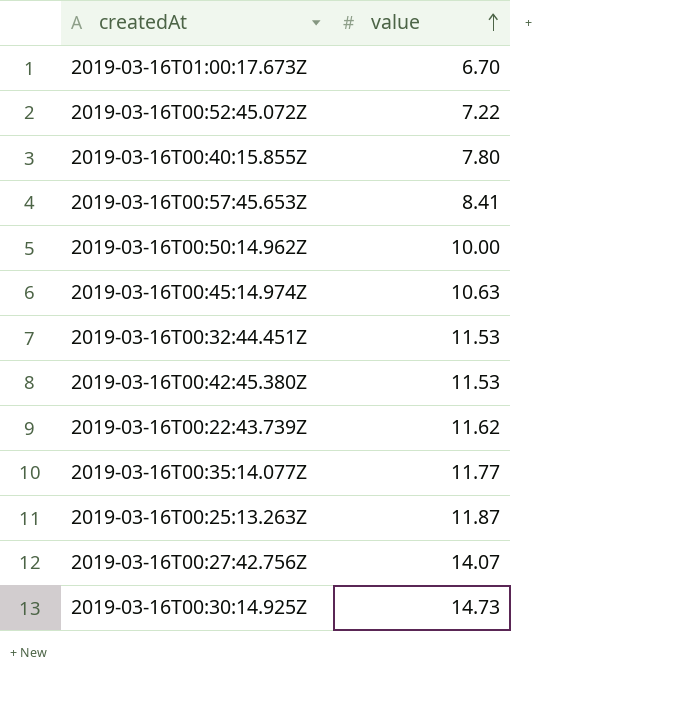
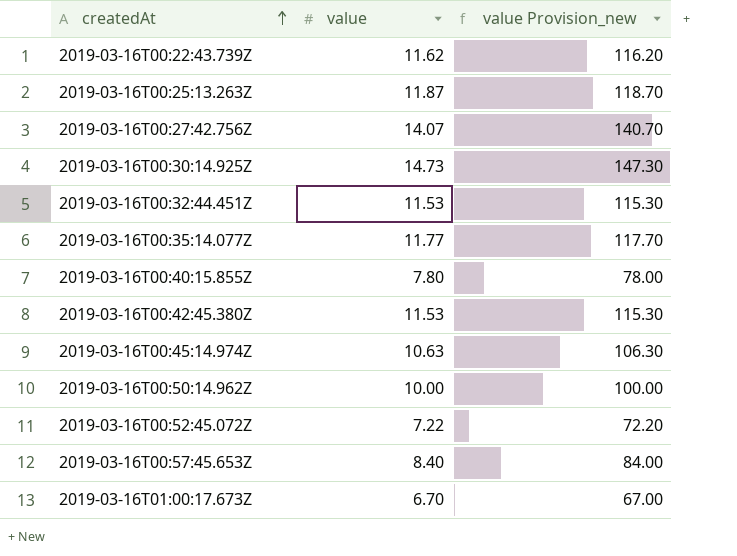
row order: value ascending -> createdAt ascending
column value Provision_new | formula: none -> [value] * 10
2019-03-16T00:57:45.653Z | value: 8.41 -> 8.40

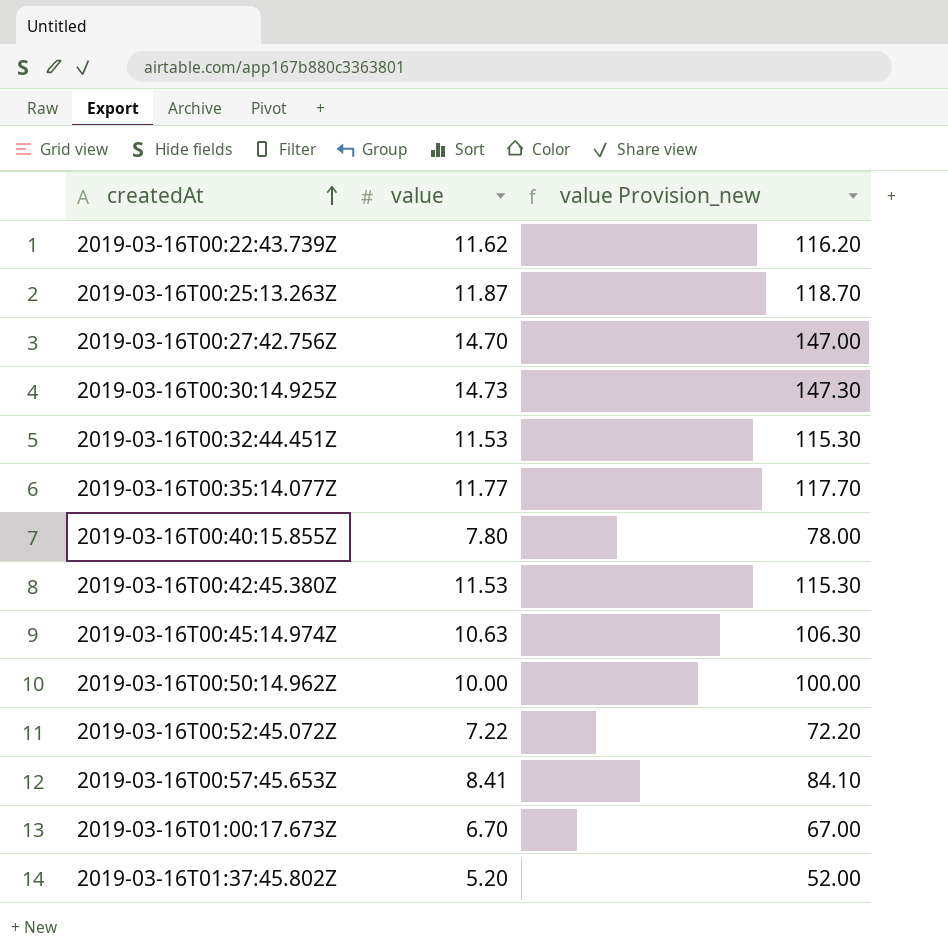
2019-03-16T00:27:42.756Z | value: 14.07 -> 14.70
2019-03-16T00:27:42.756Z | value Provision_new: 140.70 -> 147.00
2019-03-16T00:57:45.653Z | value: 8.40 -> 8.41
2019-03-16T00:57:45.653Z | value Provision_new: 84.00 -> 84.10
row 2019-03-16T01:37:45.802Z: none -> 5.20 | 52.00

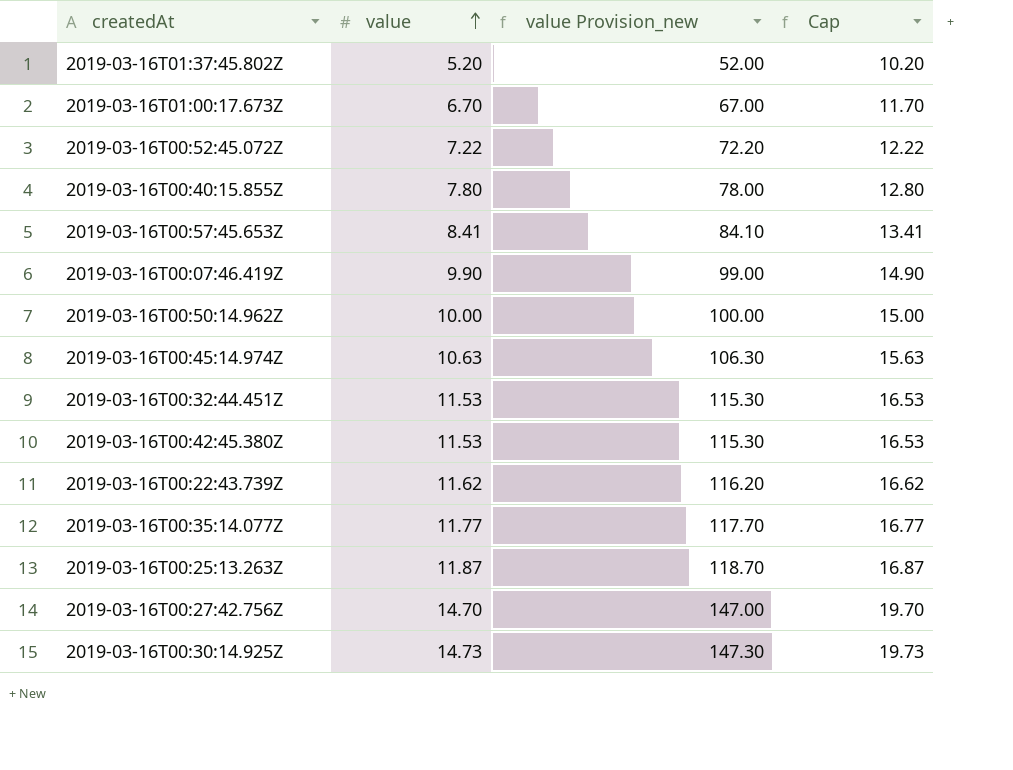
row order: createdAt ascending -> value ascending
column Cap | formula: none -> [value] + 5
row 2019-03-16T00:07:46.419Z: none -> 9.90 | 99.00 | 14.90

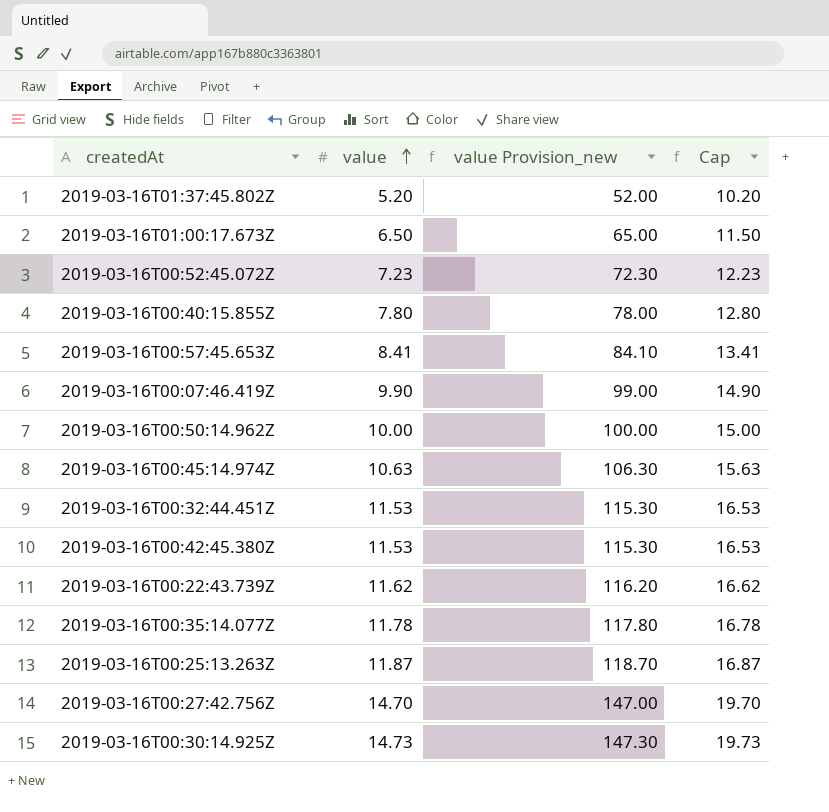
2019-03-16T01:00:17.673Z | value: 6.70 -> 6.50
2019-03-16T01:00:17.673Z | value Provision_new: 67.00 -> 65.00
2019-03-16T01:00:17.673Z | Cap: 11.70 -> 11.50
2019-03-16T00:52:45.072Z | value: 7.22 -> 7.23
2019-03-16T00:52:45.072Z | value Provision_new: 72.20 -> 72.30
2019-03-16T00:52:45.072Z | Cap: 12.22 -> 12.23
2019-03-16T00:35:14.077Z | value: 11.77 -> 11.78
2019-03-16T00:35:14.077Z | value Provision_new: 117.70 -> 117.80
2019-03-16T00:35:14.077Z | Cap: 16.77 -> 16.78

